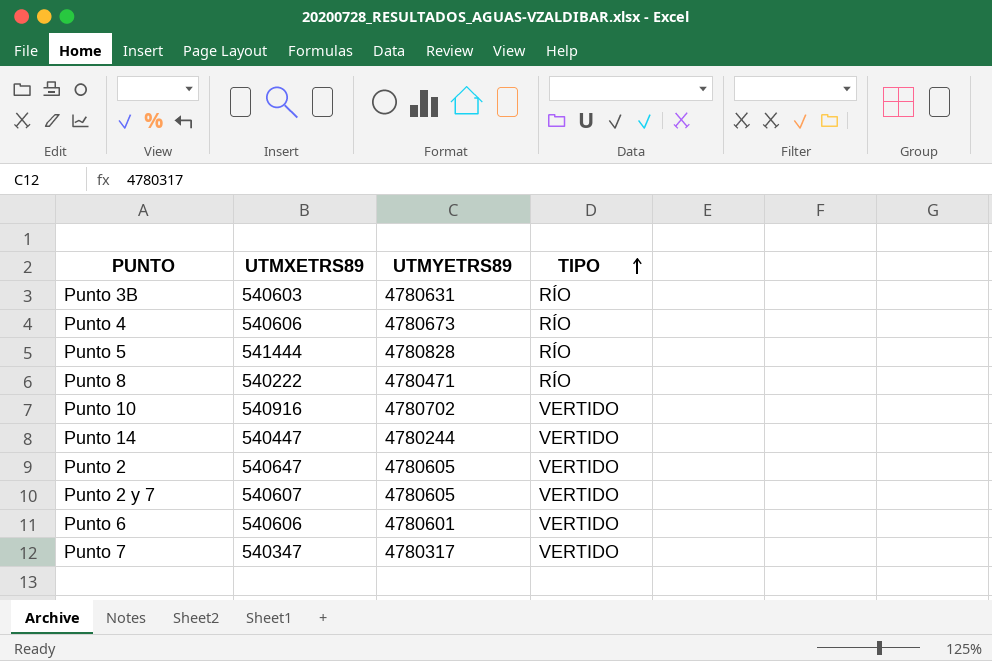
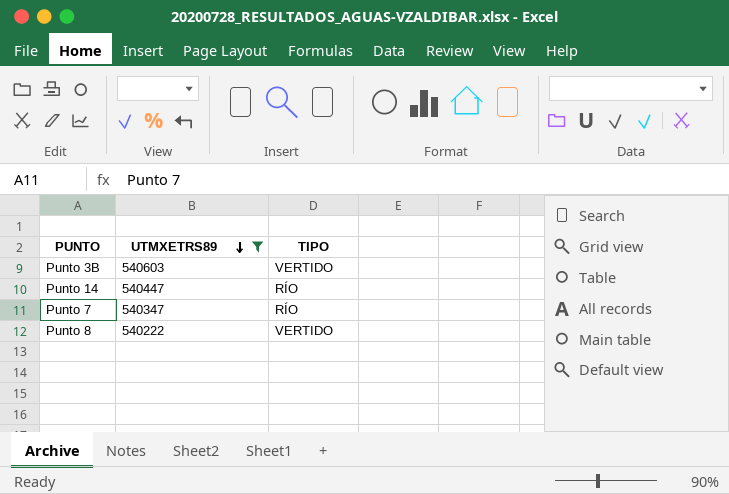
filter: none -> UTMXETRS89 <= 540603
row order: TIPO ascending -> UTMXETRS89 descending
column UTMYETRS89 | position: 3 -> none
Punto 3B | TIPO: RÍO -> VERTIDO
Punto 14 | TIPO: VERTIDO -> RÍO
Punto 7 | TIPO: VERTIDO -> RÍO
Punto 8 | TIPO: RÍO -> VERTIDO

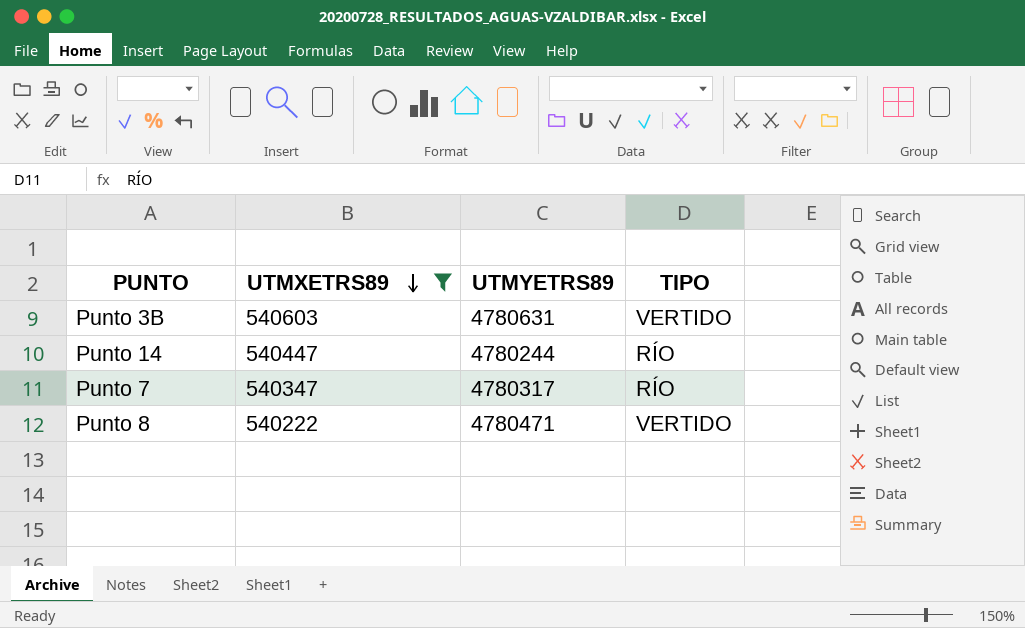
column UTMYETRS89 | position: none -> 3

